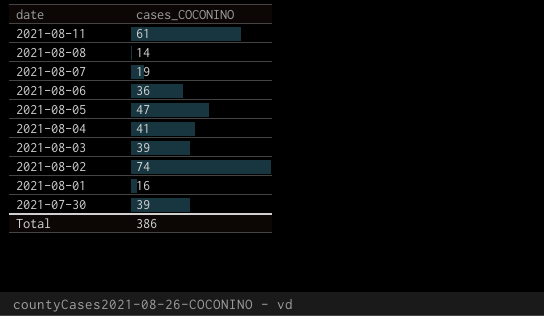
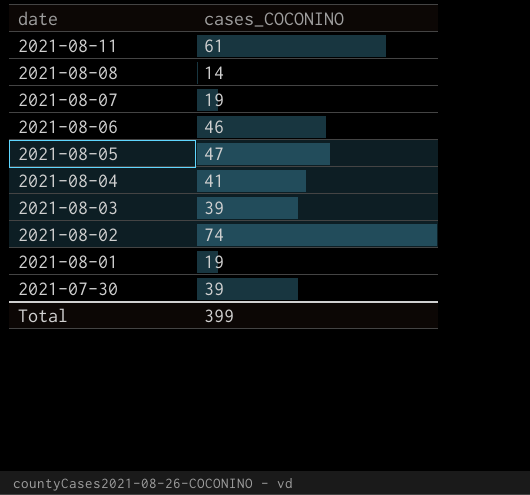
2021-08-06 | cases_COCONINO: 36 -> 46
2021-08-01 | cases_COCONINO: 16 -> 19
Total | cases_COCONINO: 386 -> 399

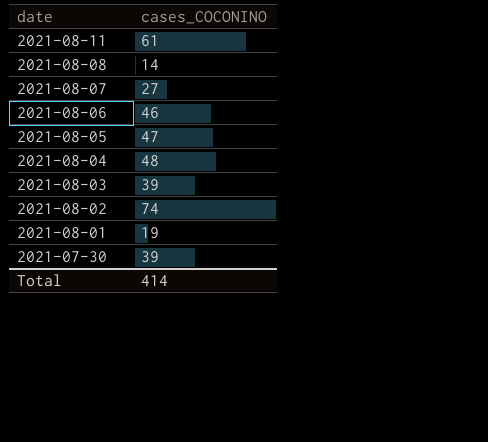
2021-08-07 | cases_COCONINO: 19 -> 27
2021-08-04 | cases_COCONINO: 41 -> 48
Total | cases_COCONINO: 399 -> 414

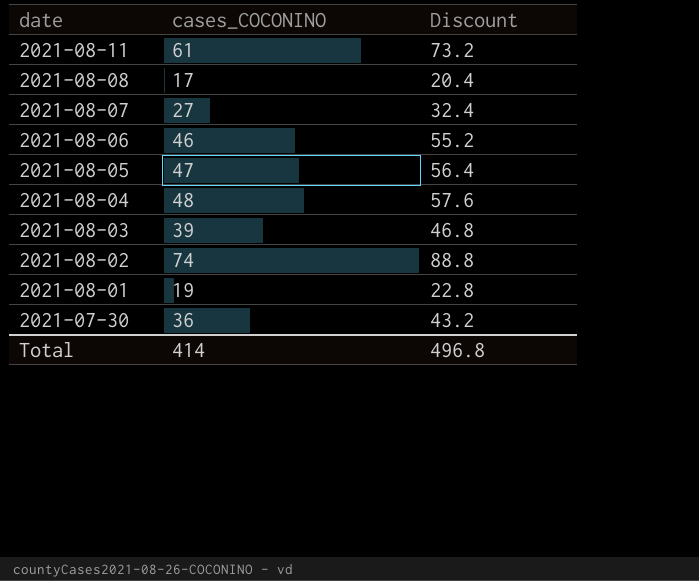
column Discount | formula: none -> [cases_COCONINO] * 1.2
2021-08-08 | cases_COCONINO: 14 -> 17
2021-07-30 | cases_COCONINO: 39 -> 36

